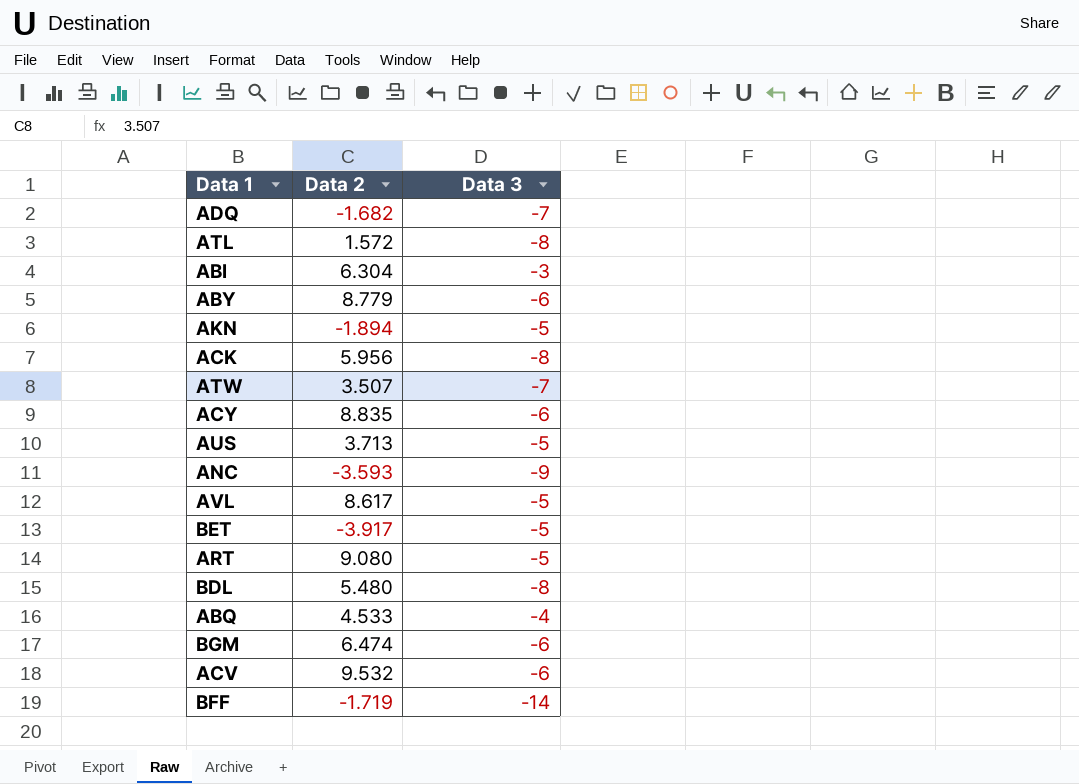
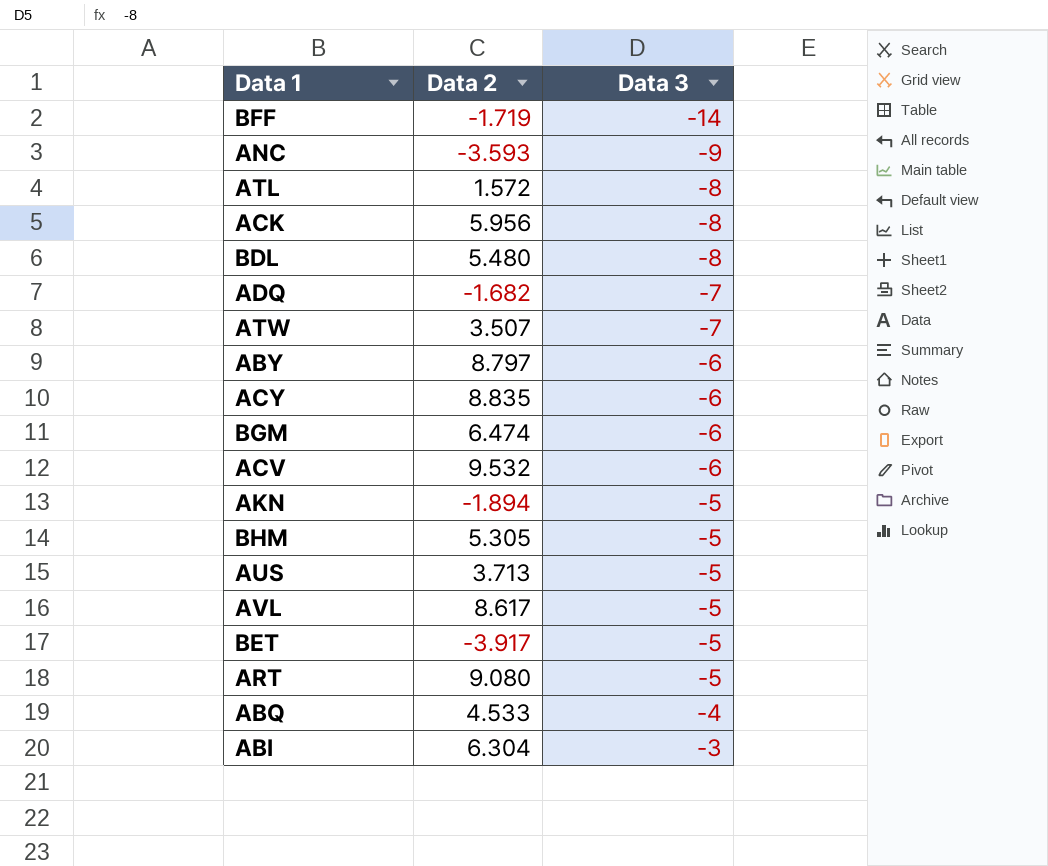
row order: none -> Data 3 ascending
ABY | Data 2: 8.779 -> 8.797
row BHM: none -> 5.305 | -5

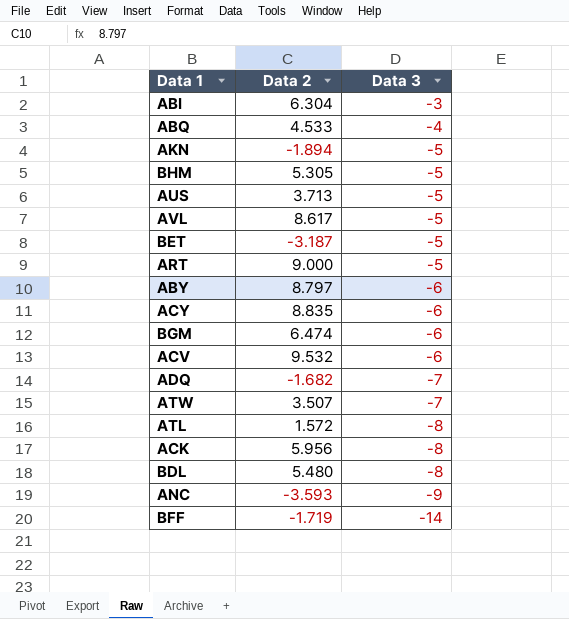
row order: Data 3 ascending -> Data 3 descending
BET | Data 2: -3.917 -> -3.187
ART | Data 2: 9.080 -> 9.000

